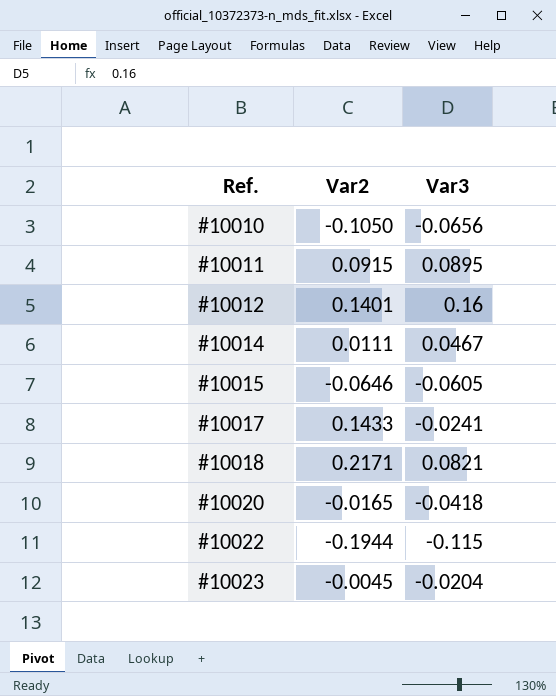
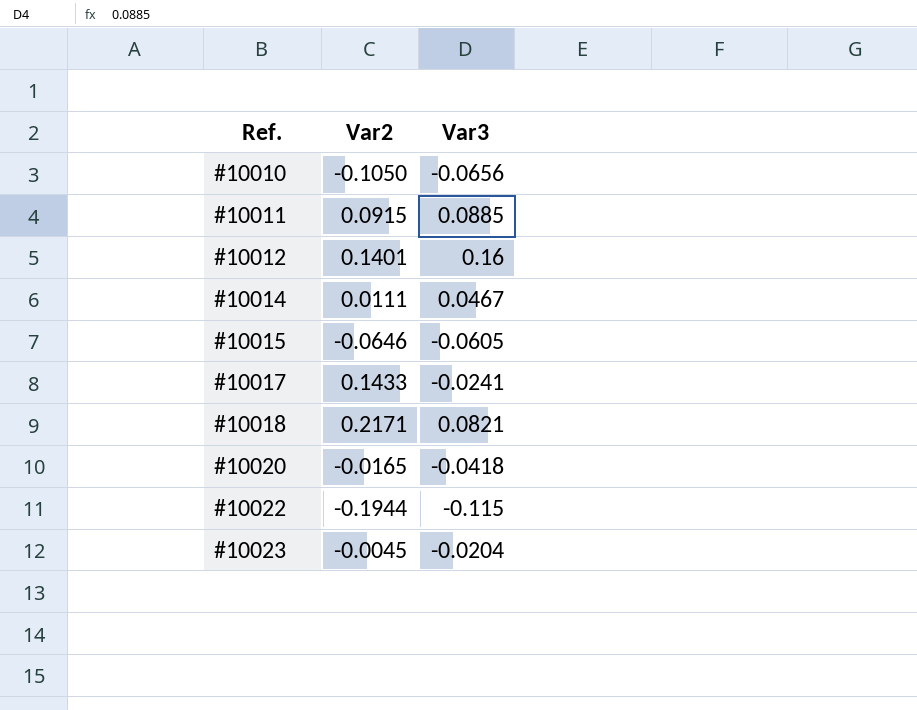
#10011 | Var3: 0.0895 -> 0.0885

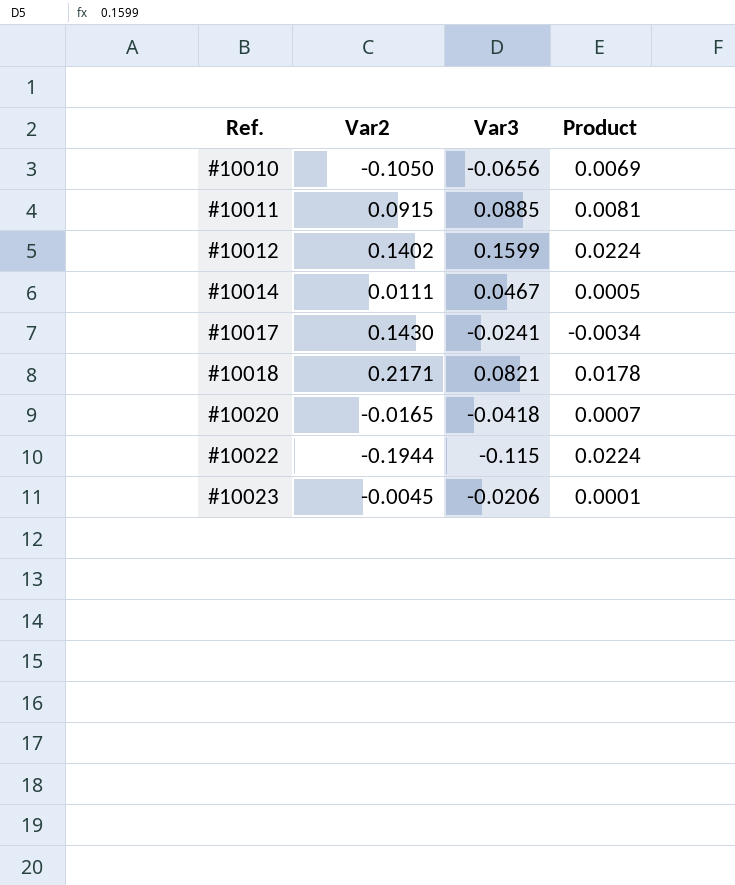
column Product | formula: none -> [Var2] * [Var3]
row #10015: -0.0646 | -0.0605 -> none
#10012 | Var2: 0.1401 -> 0.1402
#10012 | Var3: 0.16 -> 0.1599
#10017 | Var2: 0.1433 -> 0.1430
#10023 | Var3: -0.0204 -> -0.0206

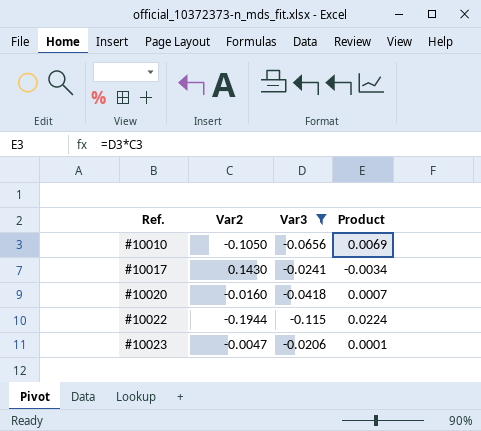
filter: none -> Var3 <= -0.0206
#10020 | Var2: -0.0165 -> -0.0160
#10023 | Var2: -0.0045 -> -0.0047

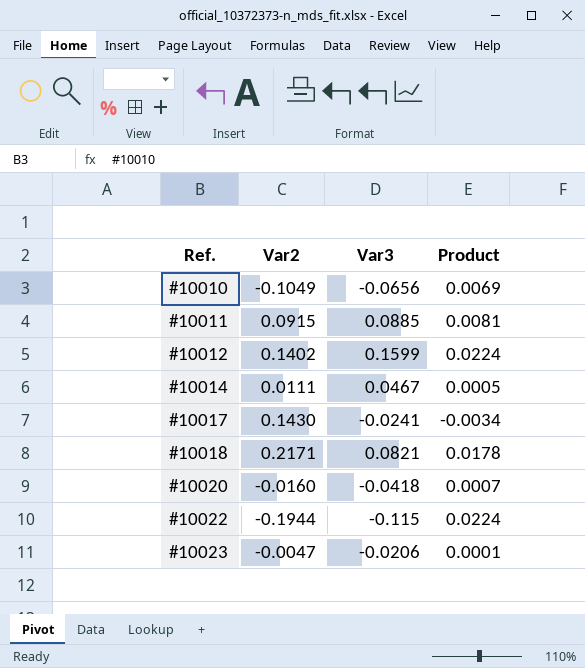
filter: Var3 <= -0.0206 -> none
#10010 | Var2: -0.1050 -> -0.1049

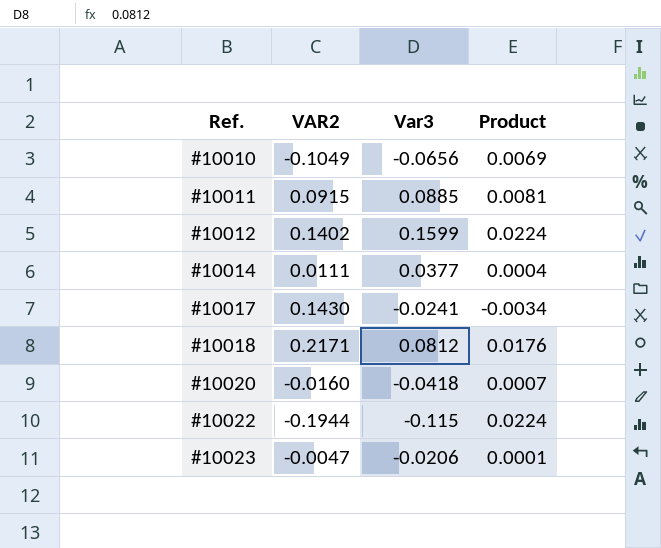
column name: Var2 -> VAR2
#10014 | Var3: 0.0467 -> 0.0377
#10014 | Product: 0.0005 -> 0.0004
#10018 | Var3: 0.0821 -> 0.0812
#10018 | Product: 0.0178 -> 0.0176

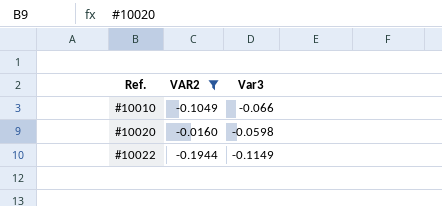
filter: none -> VAR2 <= -0.0160
column Product | formula: [VAR2] * [Var3] -> none
#10010 | Var3: -0.0656 -> -0.066
#10020 | Var3: -0.0418 -> -0.0598
#10022 | Var3: -0.115 -> -0.1149

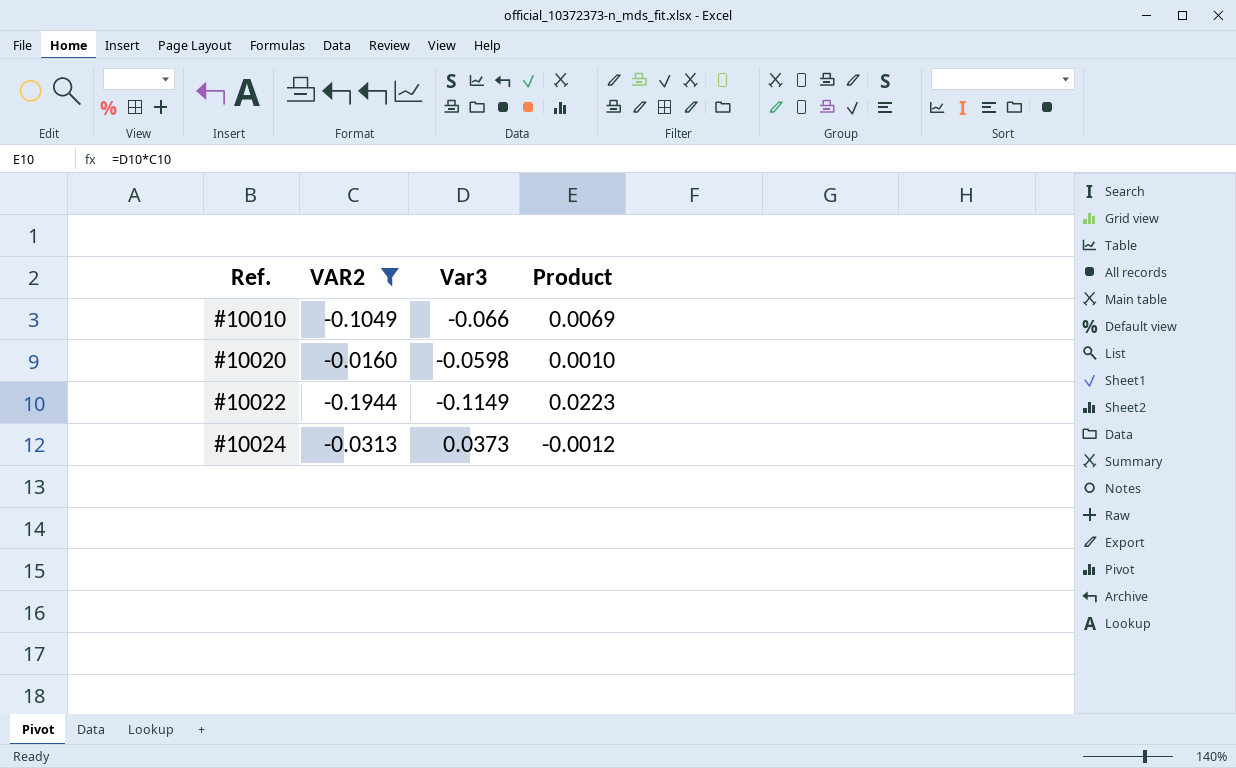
column Product | formula: none -> [VAR2] * [Var3]
row #10024: none -> -0.0313 | 0.0373 | -0.0012

